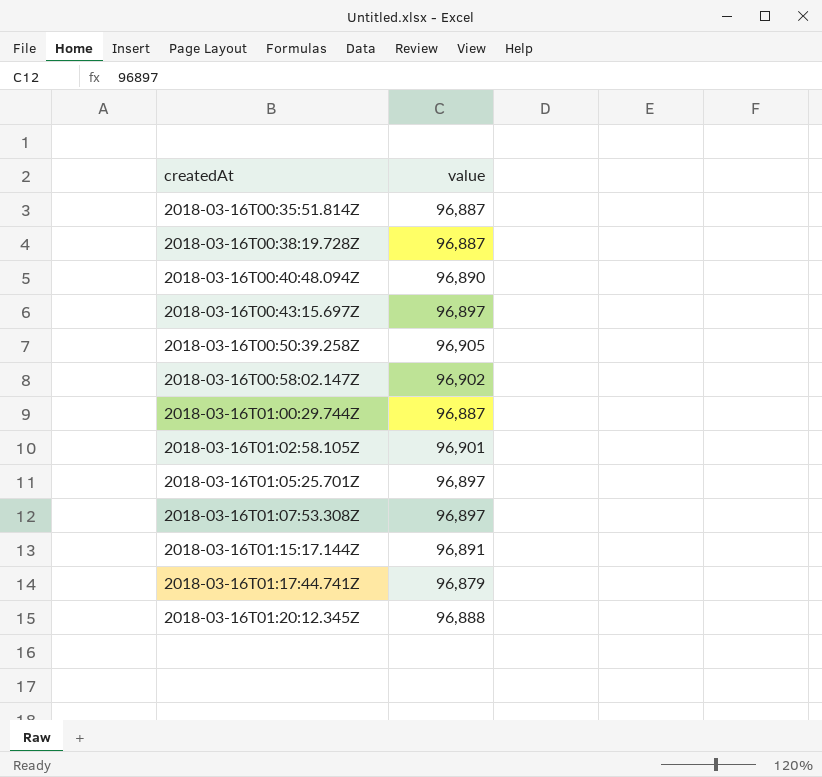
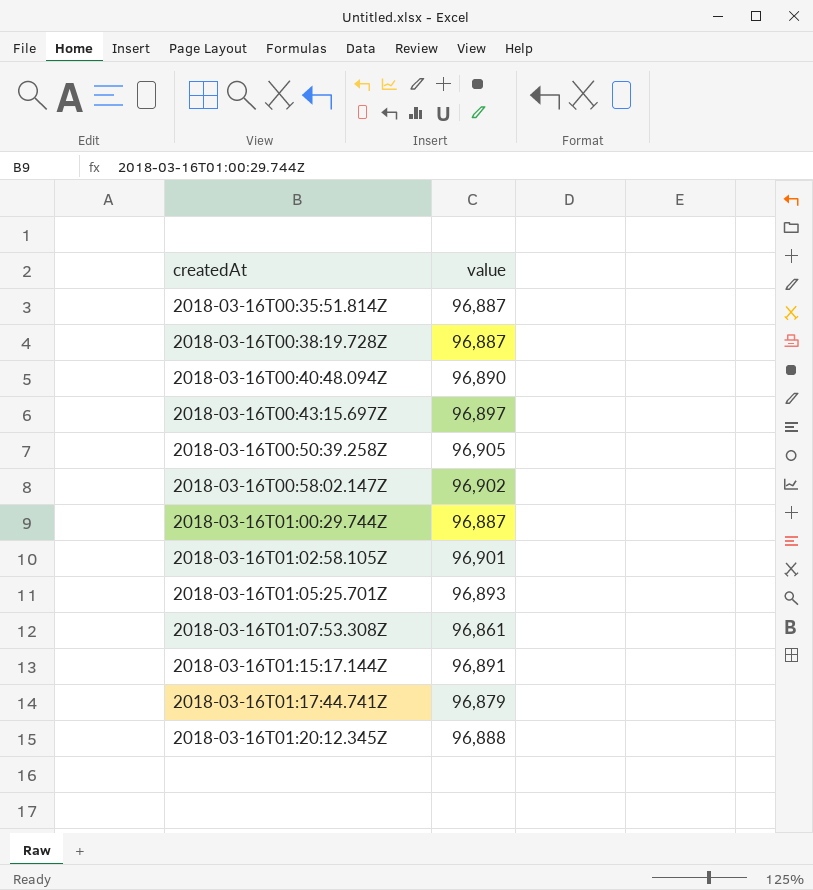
2018-03-16T01:05:25.701Z | value: 96,897 -> 96,893
2018-03-16T01:07:53.308Z | value: 96,897 -> 96,861

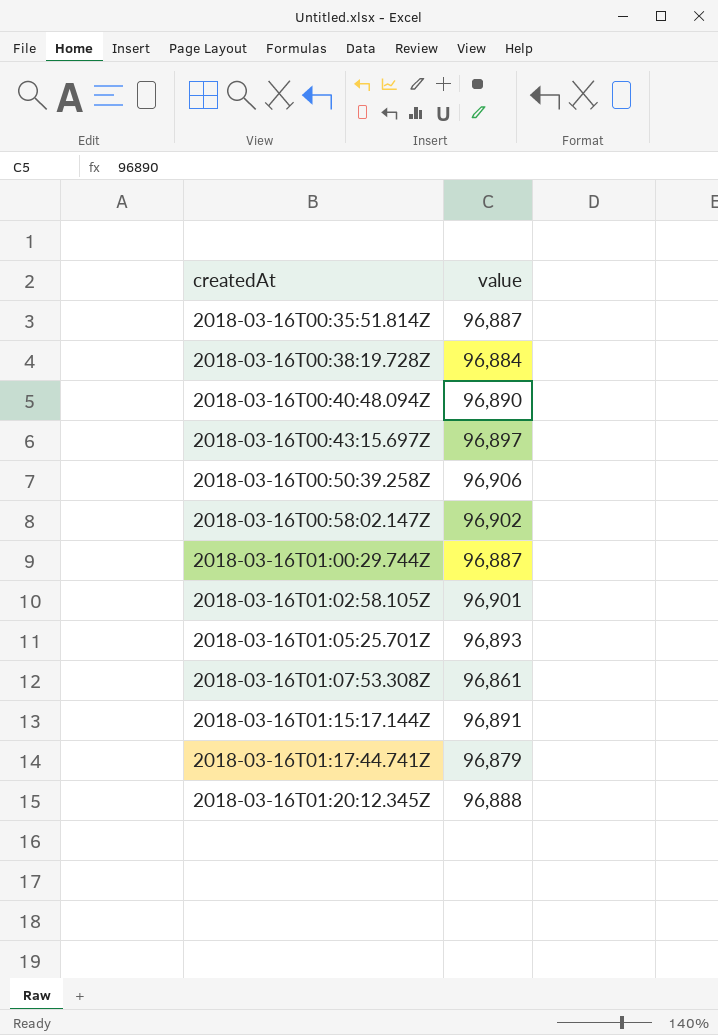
2018-03-16T00:38:19.728Z | value: 96,887 -> 96,884
2018-03-16T00:50:39.258Z | value: 96,905 -> 96,906

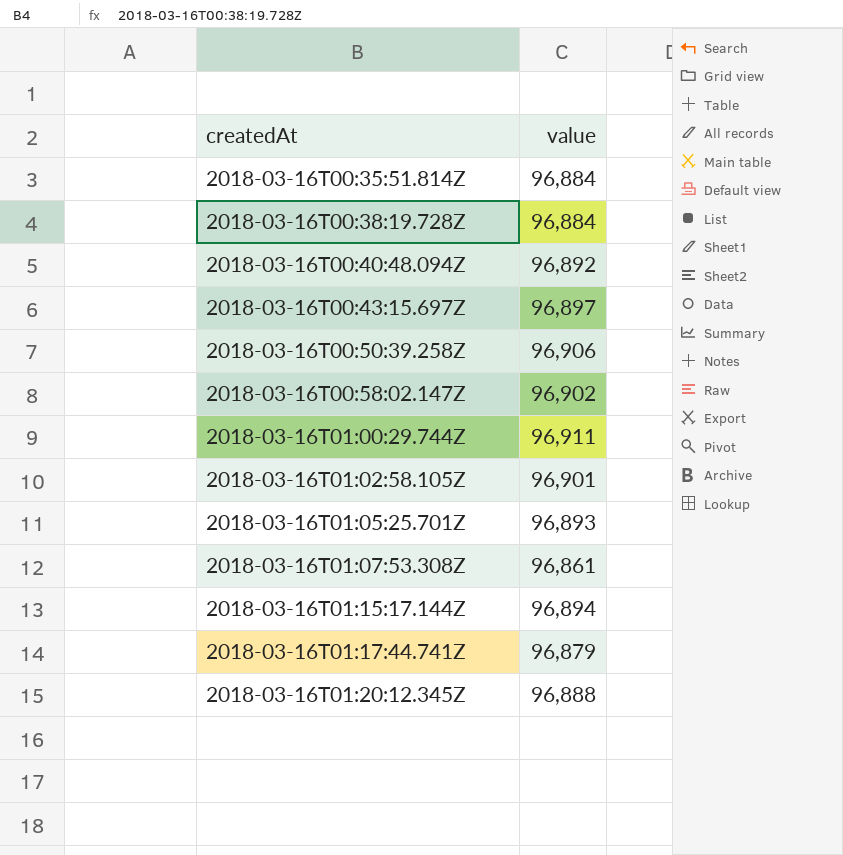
2018-03-16T00:35:51.814Z | value: 96,887 -> 96,884
2018-03-16T00:40:48.094Z | value: 96,890 -> 96,892
2018-03-16T01:00:29.744Z | value: 96,887 -> 96,911
2018-03-16T01:15:17.144Z | value: 96,891 -> 96,894

